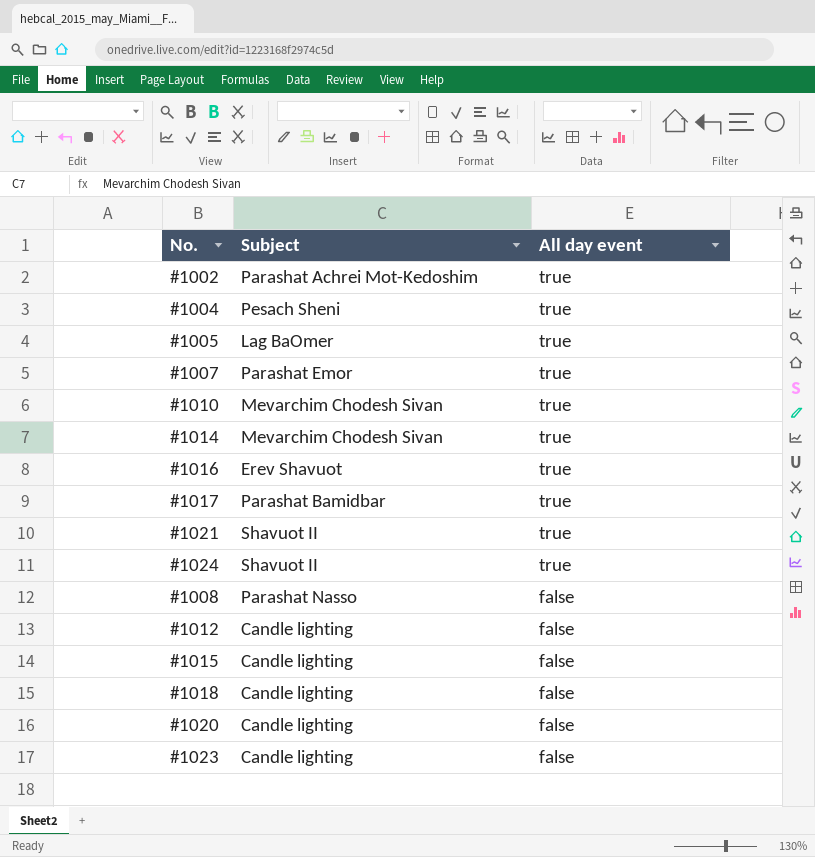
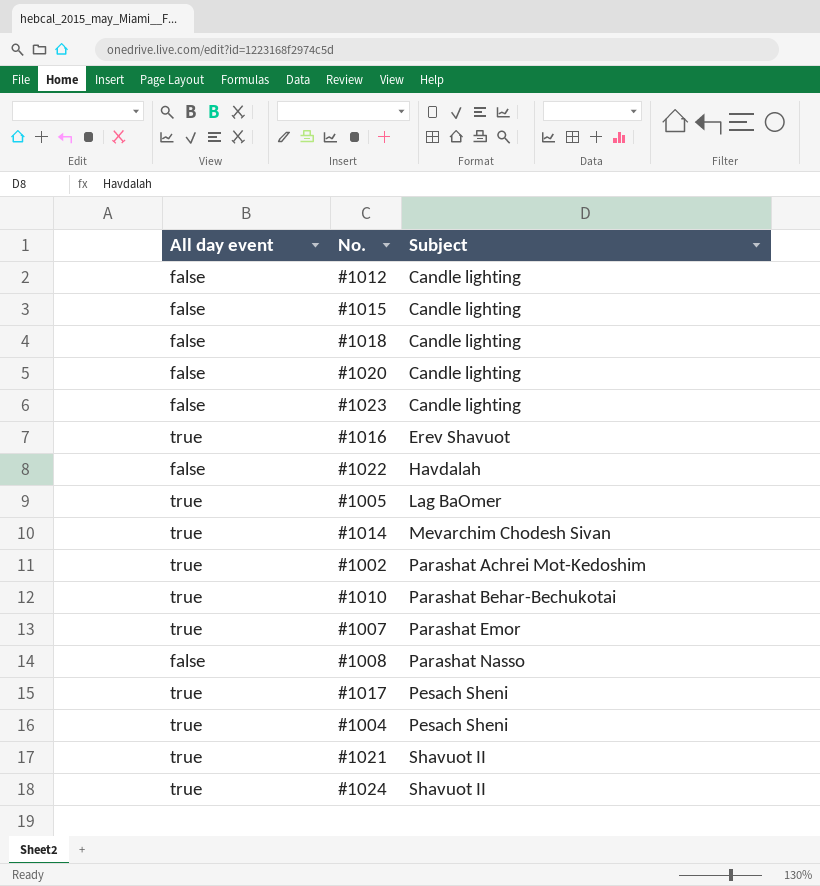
row order: All day event descending -> Subject ascending
column All day event | position: 3 -> 1
row #1022: none -> false | Havdalah
#1010 | Subject: Mevarchim Chodesh Sivan -> Parashat Behar-Bechukotai
#1017 | Subject: Parashat Bamidbar -> Pesach Sheni

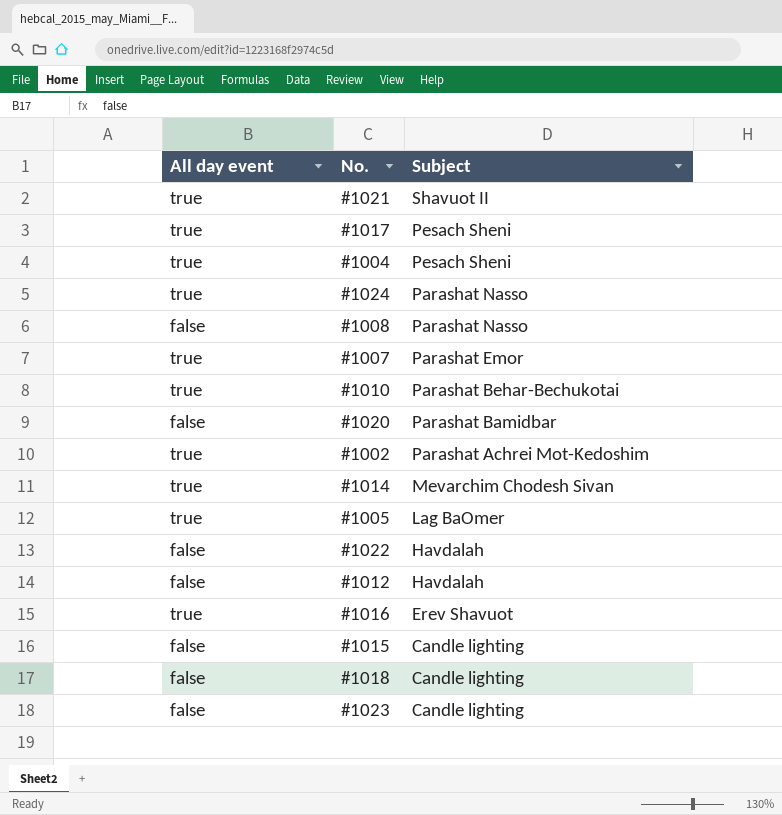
row order: Subject ascending -> Subject descending
#1024 | Subject: Shavuot II -> Parashat Nasso
#1020 | Subject: Candle lighting -> Parashat Bamidbar
#1012 | Subject: Candle lighting -> Havdalah

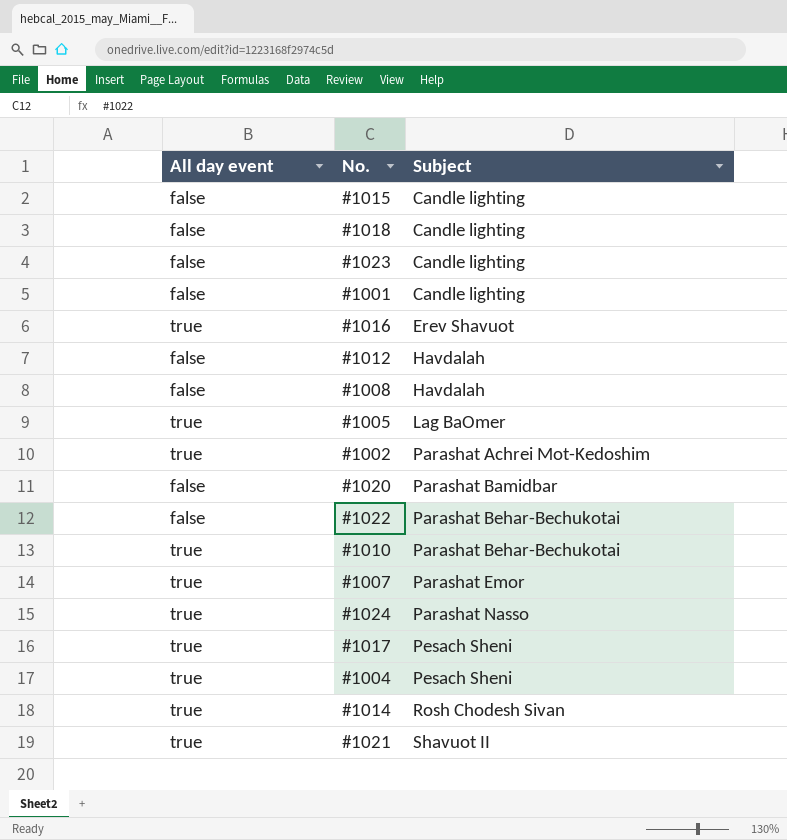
row order: Subject descending -> Subject ascending
row #1001: none -> false | Candle lighting
#1008 | Subject: Parashat Nasso -> Havdalah
#1022 | Subject: Havdalah -> Parashat Behar-Bechukotai
#1014 | Subject: Mevarchim Chodesh Sivan -> Rosh Chodesh Sivan

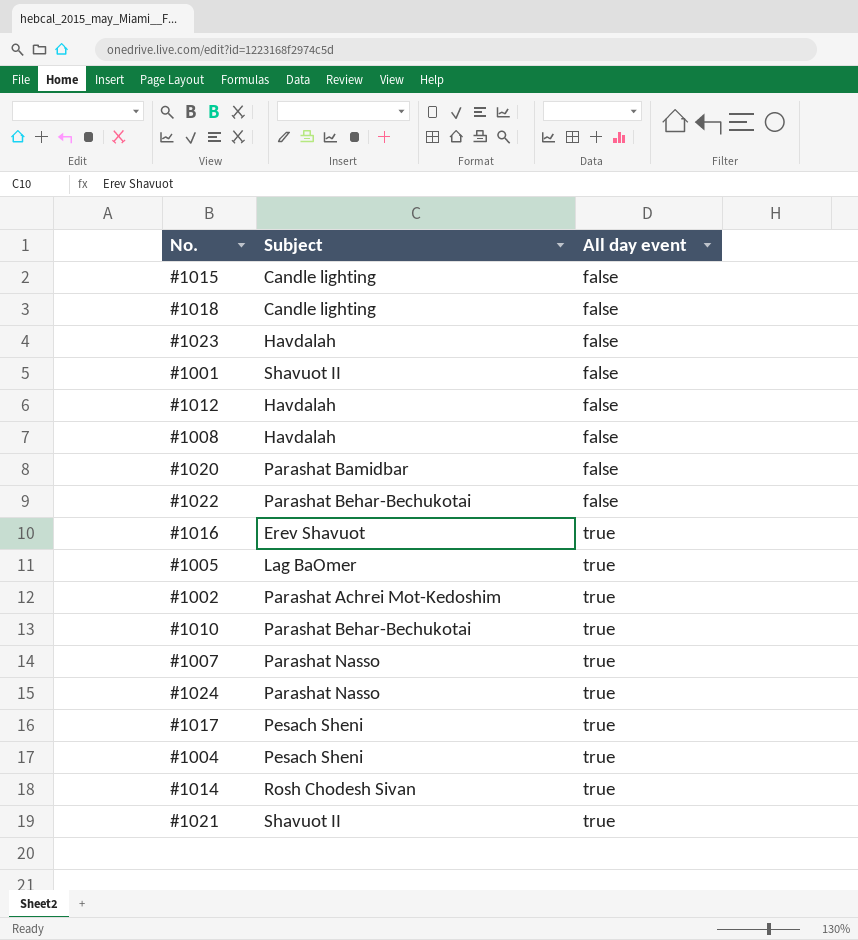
row order: Subject ascending -> All day event ascending
column All day event | position: 1 -> 3
#1023 | Subject: Candle lighting -> Havdalah
#1001 | Subject: Candle lighting -> Shavuot II
#1007 | Subject: Parashat Emor -> Parashat Nasso

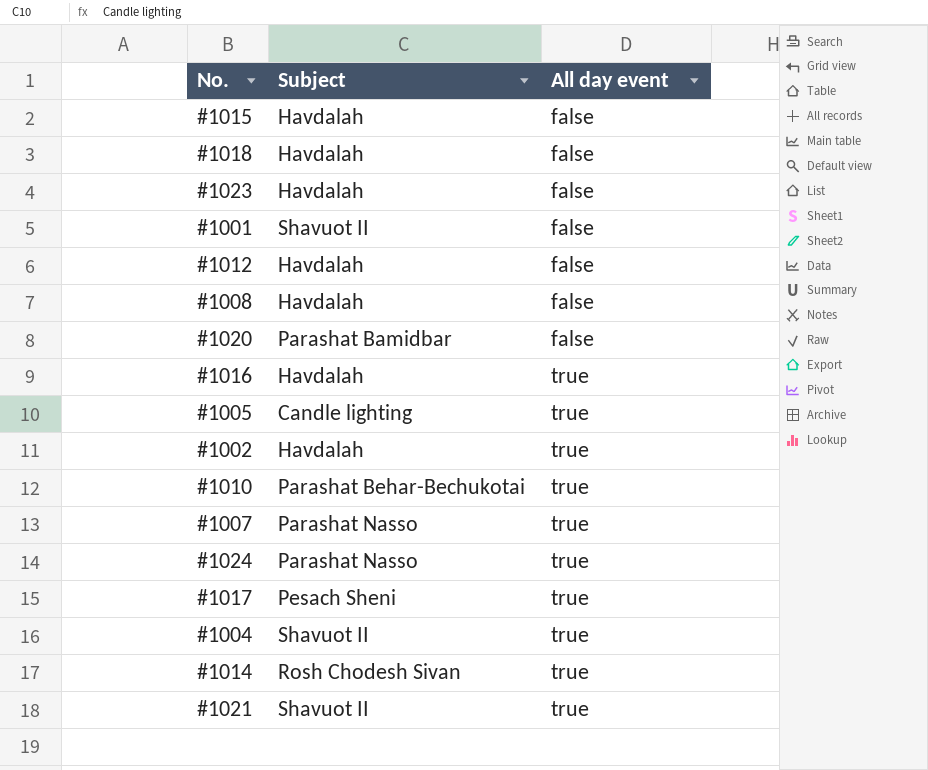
row #1022: Parashat Behar-Bechukotai | false -> none
#1015 | Subject: Candle lighting -> Havdalah
#1018 | Subject: Candle lighting -> Havdalah
#1016 | Subject: Erev Shavuot -> Havdalah
#1005 | Subject: Lag BaOmer -> Candle lighting
#1002 | Subject: Parashat Achrei Mot-Kedoshim -> Havdalah
#1004 | Subject: Pesach Sheni -> Shavuot II

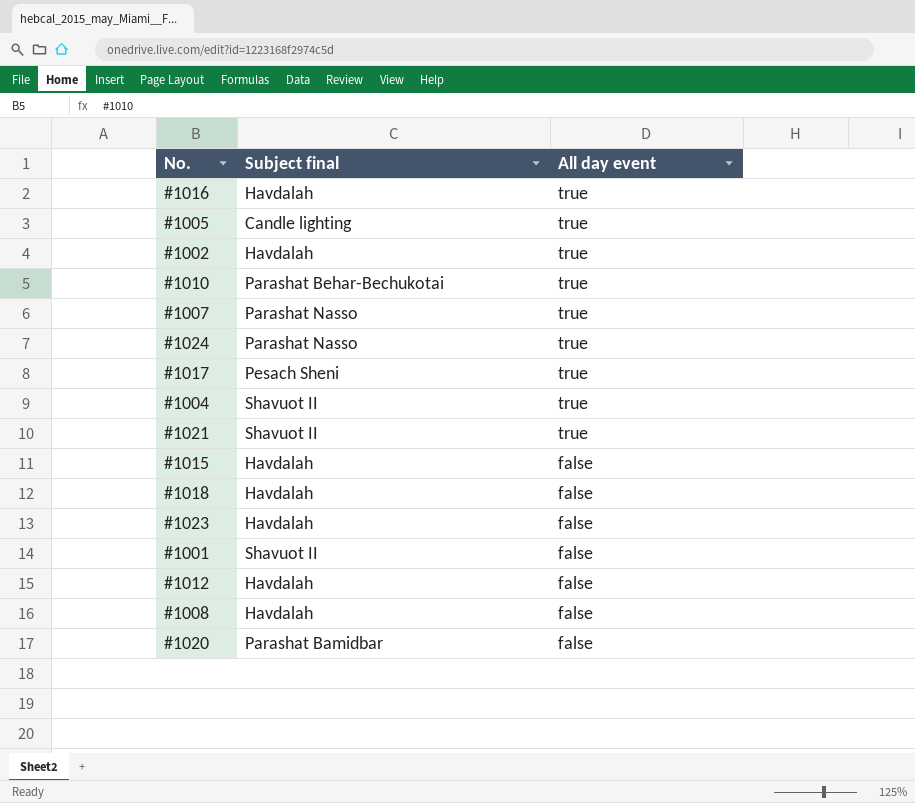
row order: All day event ascending -> All day event descending
column name: Subject -> Subject final
row #1014: Rosh Chodesh Sivan | true -> none

